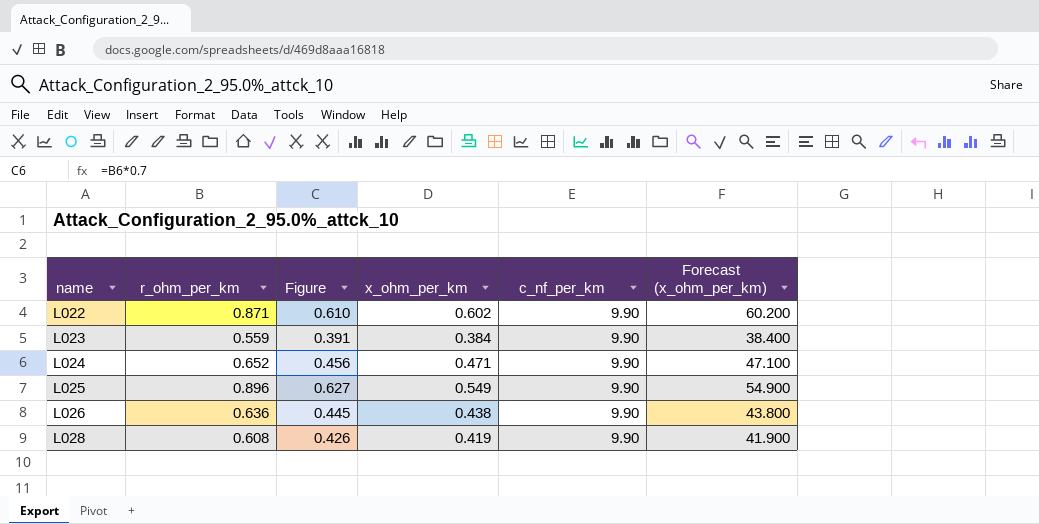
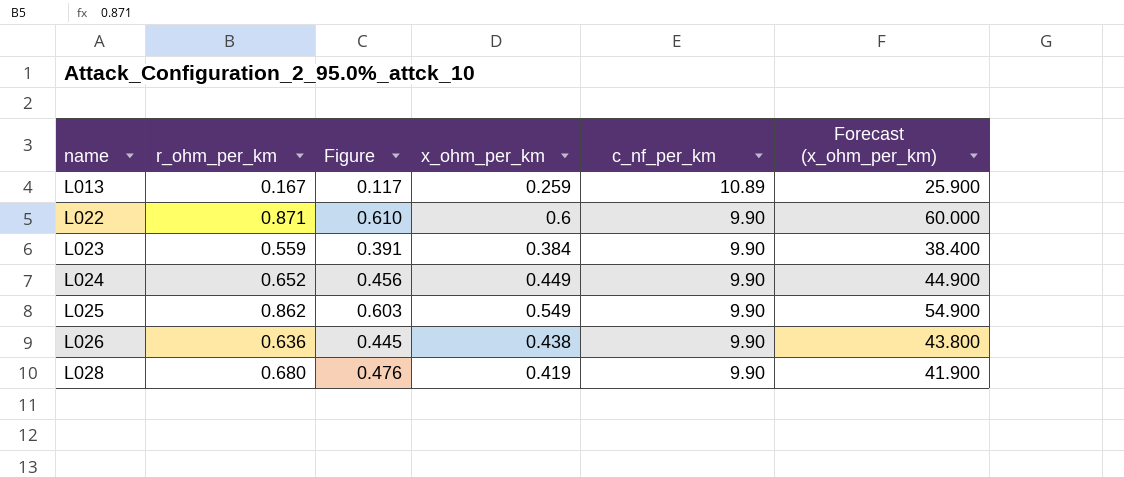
row L013: none -> 0.167 | 0.117 | 0.259 | 10.89 | 25.900
L022 | x_ohm_per_km: 0.602 -> 0.6
L022 | Forecast (x_ohm_per_km): 60.200 -> 60.000
L024 | x_ohm_per_km: 0.471 -> 0.449
L024 | Forecast (x_ohm_per_km): 47.100 -> 44.900
L025 | r_ohm_per_km: 0.896 -> 0.862
L025 | Figure: 0.627 -> 0.603
L028 | r_ohm_per_km: 0.608 -> 0.680
L028 | Figure: 0.426 -> 0.476

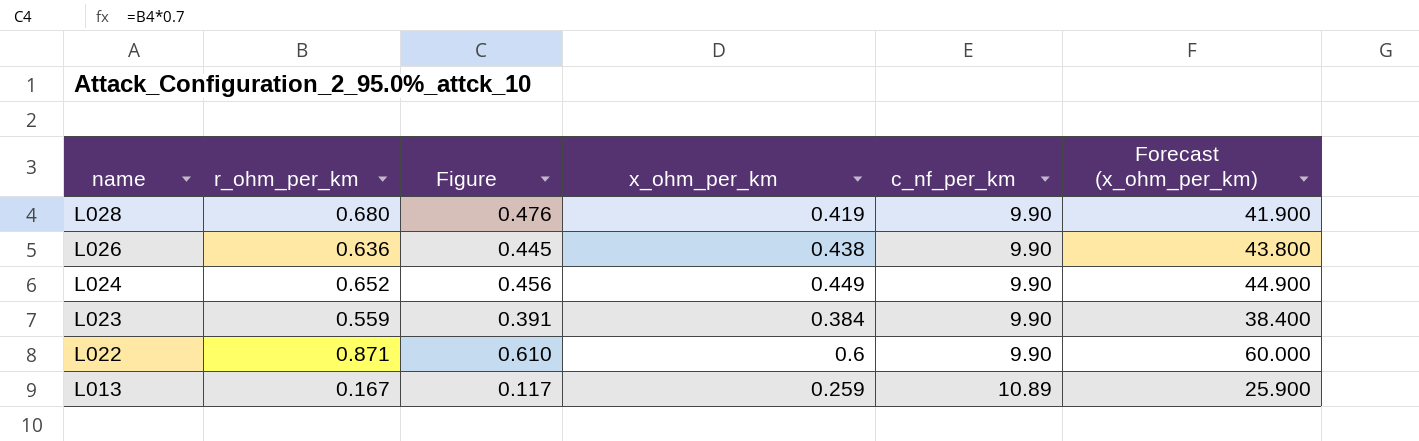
row order: name ascending -> name descending
row L025: 0.862 | 0.603 | 0.549 | 9.90 | 54.900 -> none

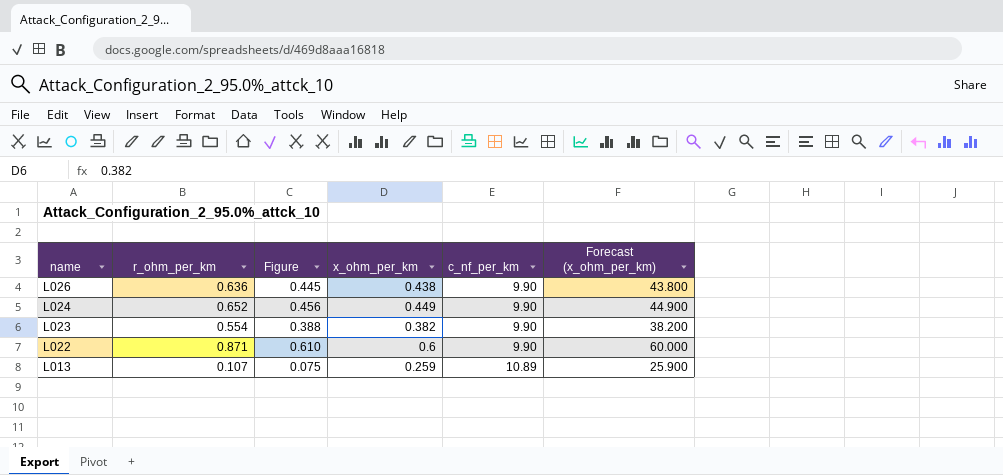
row L028: 0.680 | 0.476 | 0.419 | 9.90 | 41.900 -> none
L023 | r_ohm_per_km: 0.559 -> 0.554
L023 | Figure: 0.391 -> 0.388
L023 | x_ohm_per_km: 0.384 -> 0.382
L023 | Forecast (x_ohm_per_km): 38.400 -> 38.200
L013 | r_ohm_per_km: 0.167 -> 0.107
L013 | Figure: 0.117 -> 0.075

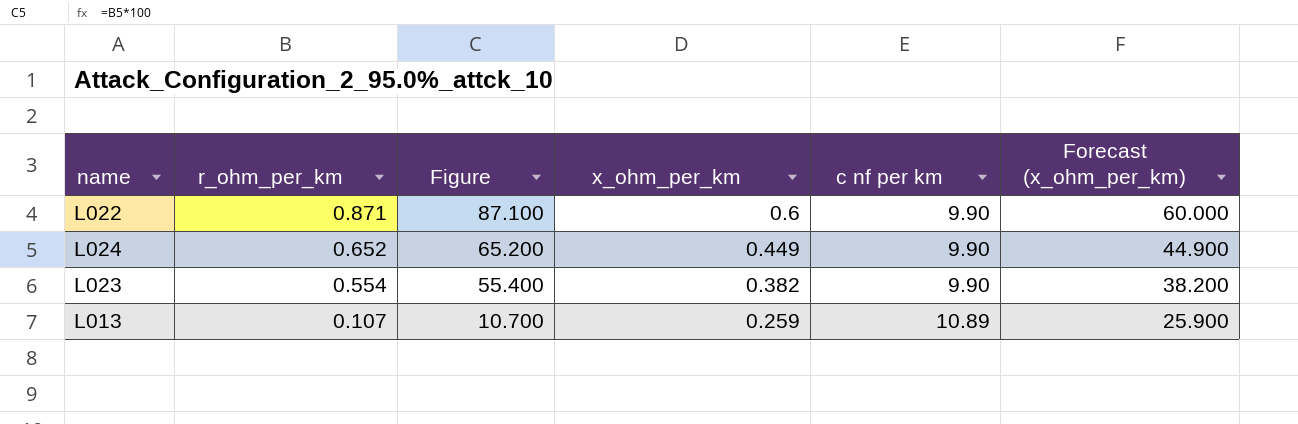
row order: name descending -> r_ohm_per_km descending
column Figure | formula: [r_ohm_per_km] * 0.7 -> [r_ohm_per_km] * 100
column name: c_nf_per_km -> c nf per km
row L026: 0.636 | 0.445 | 0.438 | 9.90 | 43.800 -> none

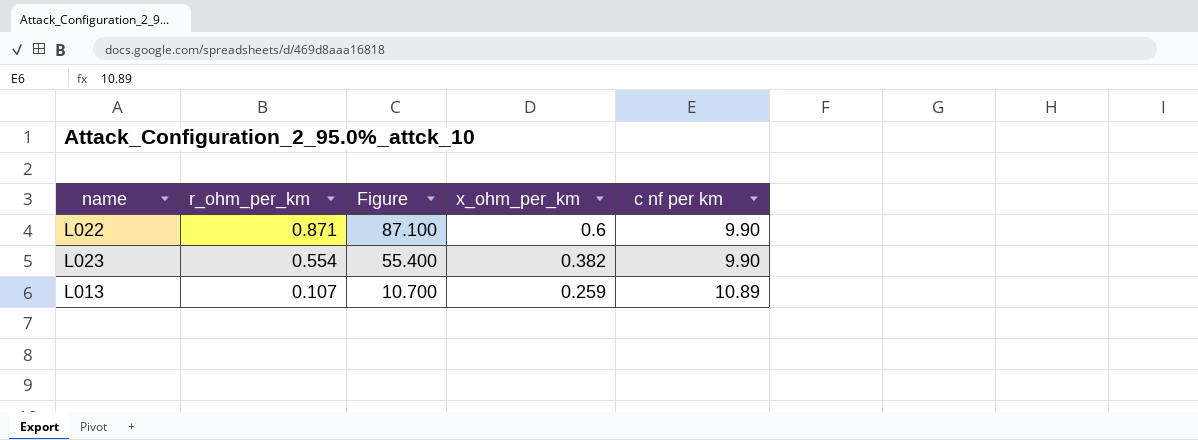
column Forecast (x_ohm_per_km) | formula: [x_ohm_per_km] * 100 -> none
row L024: 0.652 | 65.200 | 0.449 | 9.90 | 44.900 -> none

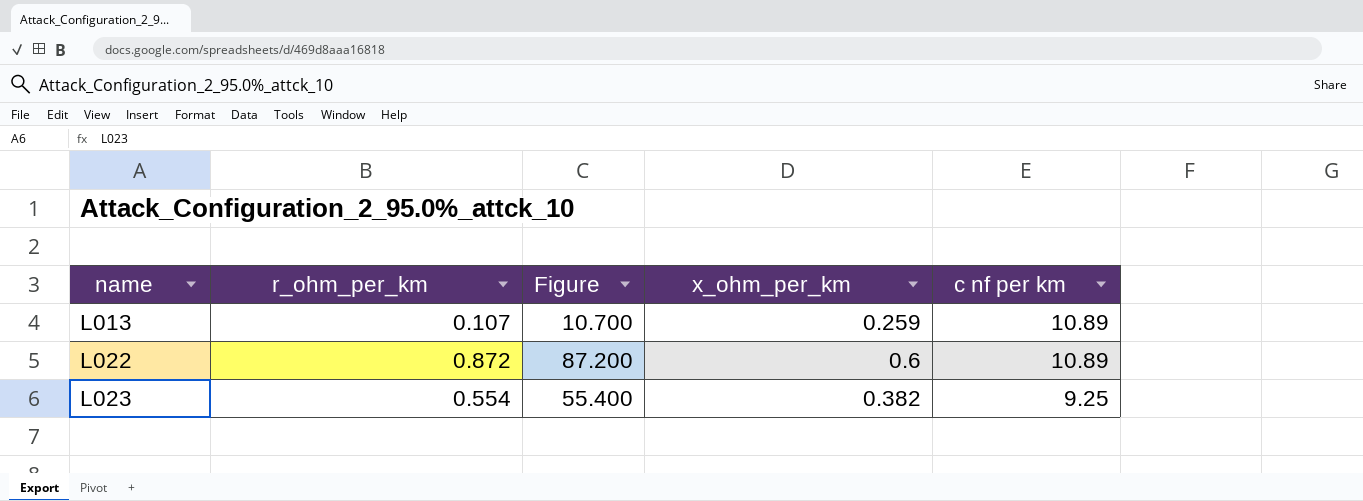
row order: r_ohm_per_km descending -> name ascending
L022 | r_ohm_per_km: 0.871 -> 0.872
L022 | Figure: 87.100 -> 87.200
L022 | c nf per km: 9.90 -> 10.89
L023 | c nf per km: 9.90 -> 9.25

